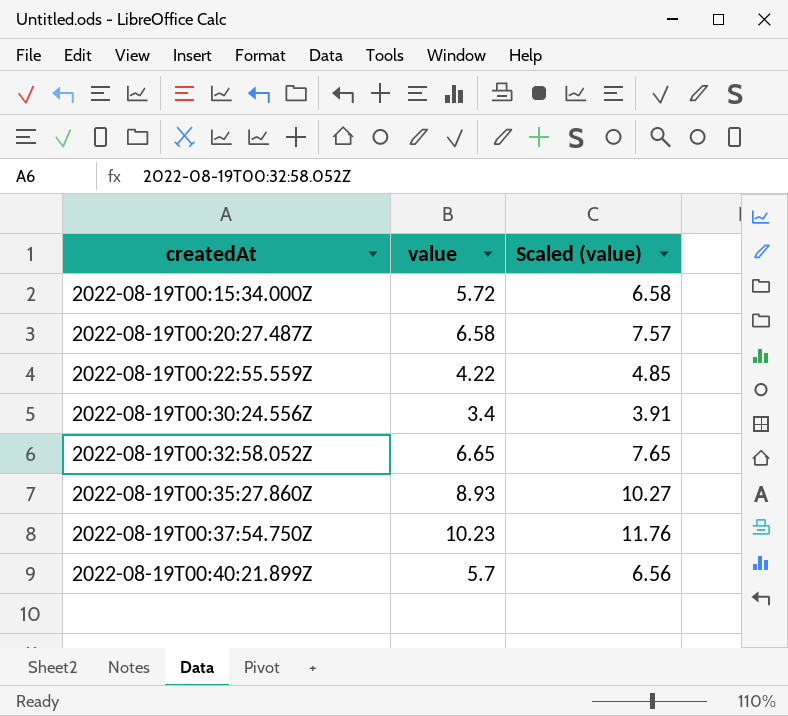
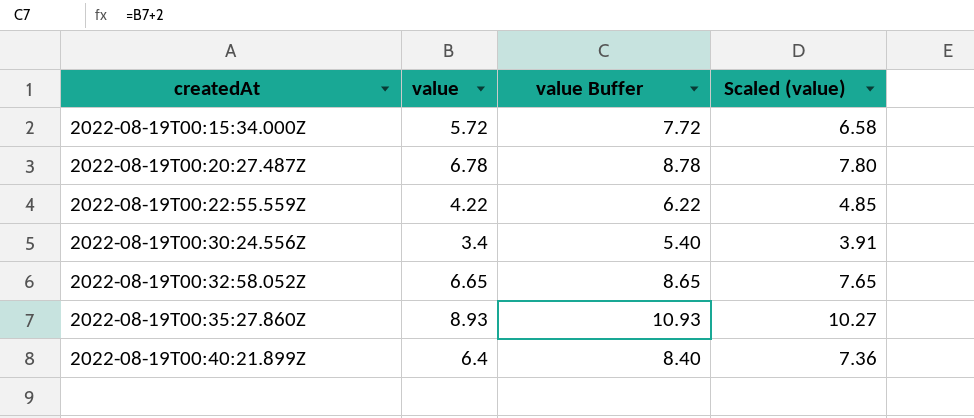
column value Buffer | formula: none -> [value] + 2
row 2022-08-19T00:37:54.750Z: 10.23 | 11.76 -> none
2022-08-19T00:20:27.487Z | value: 6.58 -> 6.78
2022-08-19T00:20:27.487Z | Scaled (value): 7.57 -> 7.80
2022-08-19T00:40:21.899Z | value: 5.7 -> 6.4
2022-08-19T00:40:21.899Z | Scaled (value): 6.56 -> 7.36

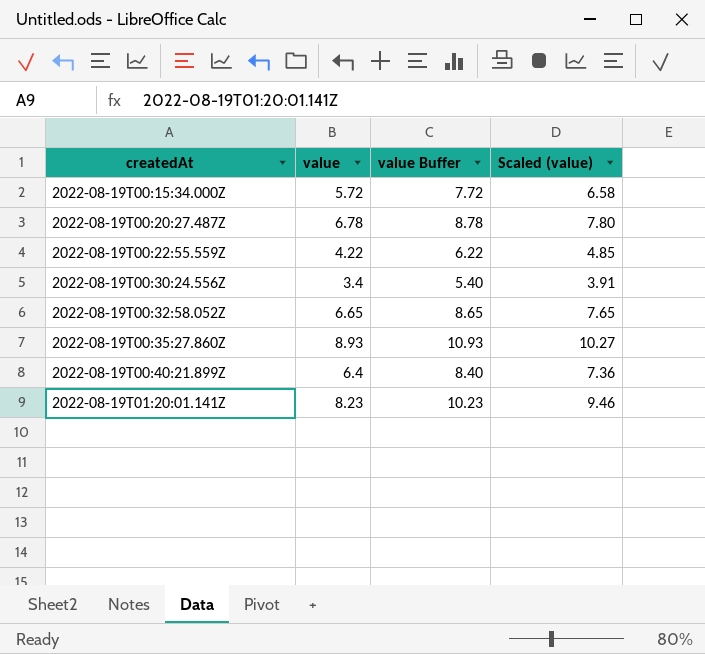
row 2022-08-19T01:20:01.141Z: none -> 8.23 | 10.23 | 9.46

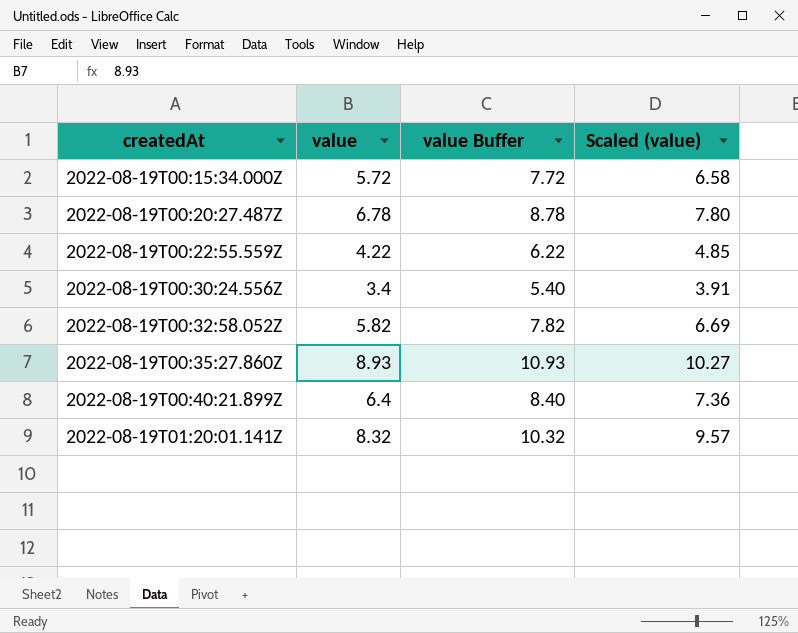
2022-08-19T00:32:58.052Z | value: 6.65 -> 5.82
2022-08-19T00:32:58.052Z | value Buffer: 8.65 -> 7.82
2022-08-19T00:32:58.052Z | Scaled (value): 7.65 -> 6.69
2022-08-19T01:20:01.141Z | value: 8.23 -> 8.32
2022-08-19T01:20:01.141Z | value Buffer: 10.23 -> 10.32
2022-08-19T01:20:01.141Z | Scaled (value): 9.46 -> 9.57

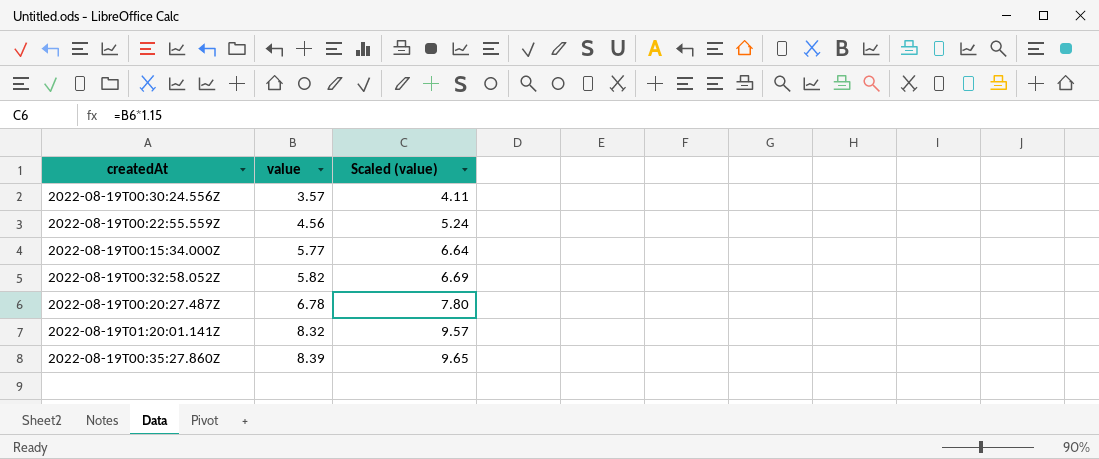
row order: createdAt ascending -> value ascending
column value Buffer | formula: [value] + 2 -> none
row 2022-08-19T00:40:21.899Z: 6.4 | 8.40 | 7.36 -> none
2022-08-19T00:30:24.556Z | value: 3.4 -> 3.57
2022-08-19T00:30:24.556Z | Scaled (value): 3.91 -> 4.11
2022-08-19T00:22:55.559Z | value: 4.22 -> 4.56
2022-08-19T00:22:55.559Z | Scaled (value): 4.85 -> 5.24
2022-08-19T00:15:34.000Z | value: 5.72 -> 5.77
2022-08-19T00:15:34.000Z | Scaled (value): 6.58 -> 6.64
2022-08-19T00:35:27.860Z | value: 8.93 -> 8.39
2022-08-19T00:35:27.860Z | Scaled (value): 10.27 -> 9.65

